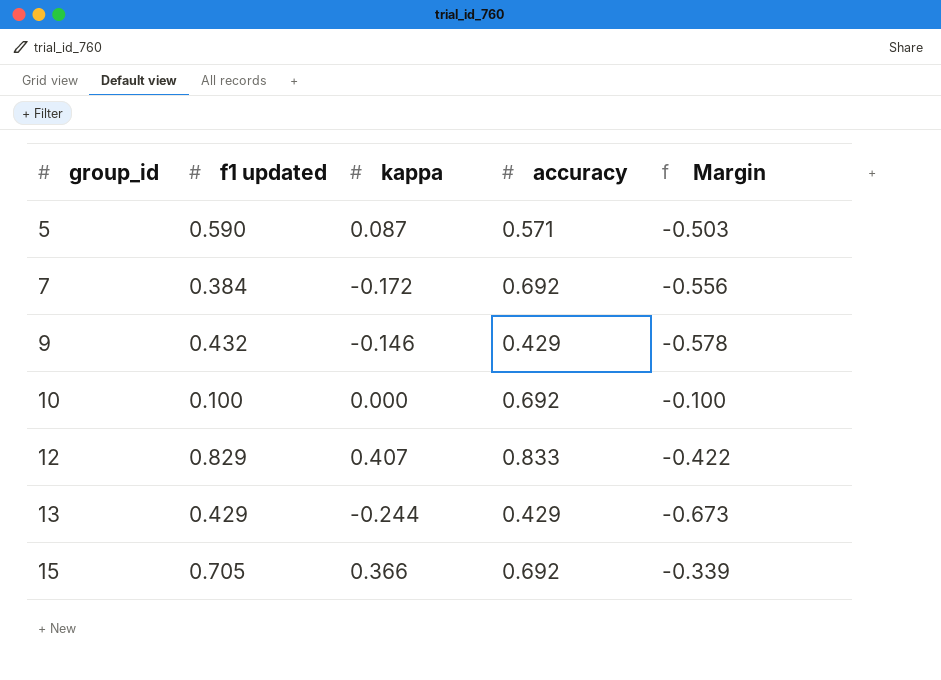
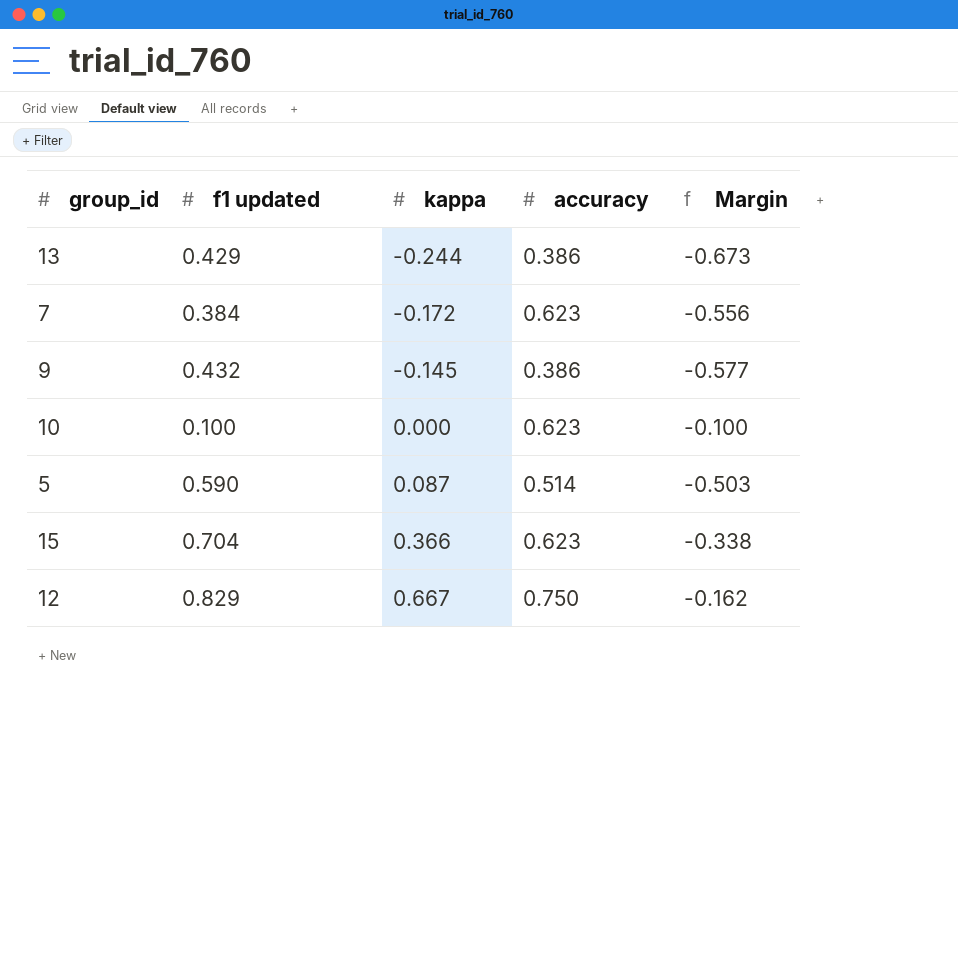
row order: group_id ascending -> kappa ascending
13 | accuracy: 0.429 -> 0.386
7 | accuracy: 0.692 -> 0.623
9 | kappa: -0.146 -> -0.145
9 | accuracy: 0.429 -> 0.386
9 | Margin: -0.578 -> -0.577
10 | accuracy: 0.692 -> 0.623
5 | accuracy: 0.571 -> 0.514
15 | f1 updated: 0.705 -> 0.704
15 | accuracy: 0.692 -> 0.623
15 | Margin: -0.339 -> -0.338
12 | kappa: 0.407 -> 0.667
12 | accuracy: 0.833 -> 0.750
12 | Margin: -0.422 -> -0.162

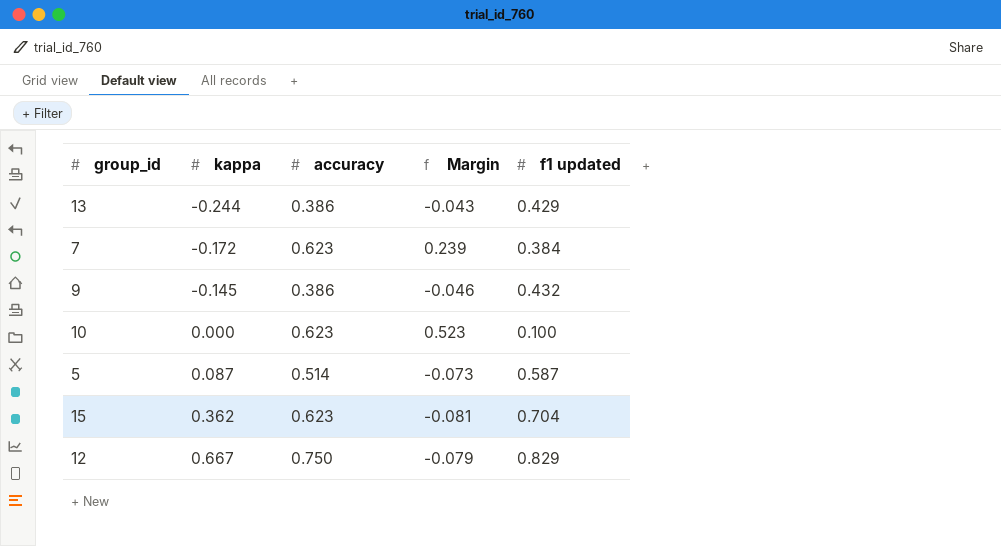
column Margin | formula: [kappa] - [f1 updated] -> [accuracy] - [f1 updated]
column f1 updated | position: 2 -> 5
5 | f1 updated: 0.590 -> 0.587
15 | kappa: 0.366 -> 0.362

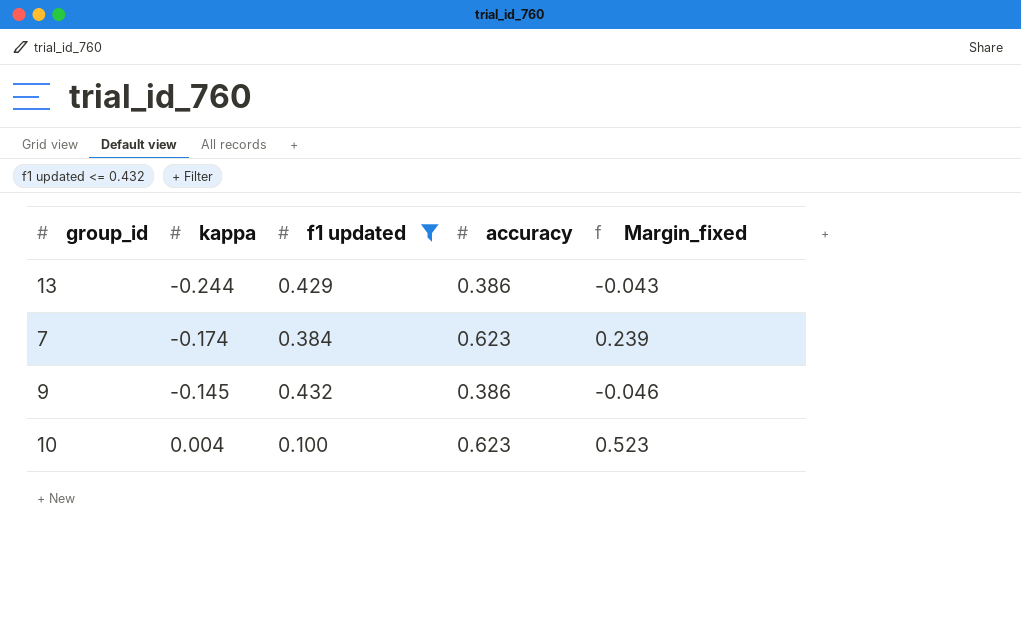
filter: none -> f1 updated <= 0.432
column f1 updated | position: 5 -> 3
column name: Margin -> Margin_fixed
7 | kappa: -0.172 -> -0.174
10 | kappa: 0.000 -> 0.004

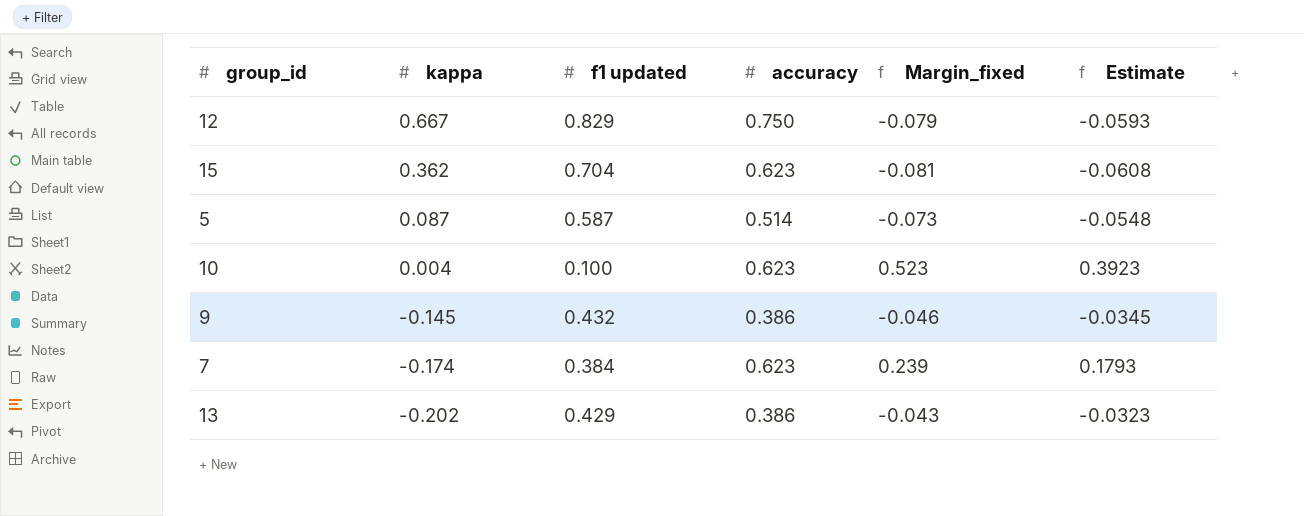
filter: f1 updated <= 0.432 -> none
row order: kappa ascending -> kappa descending
column Estimate | formula: none -> [Margin_fixed] * 0.75
13 | kappa: -0.244 -> -0.202

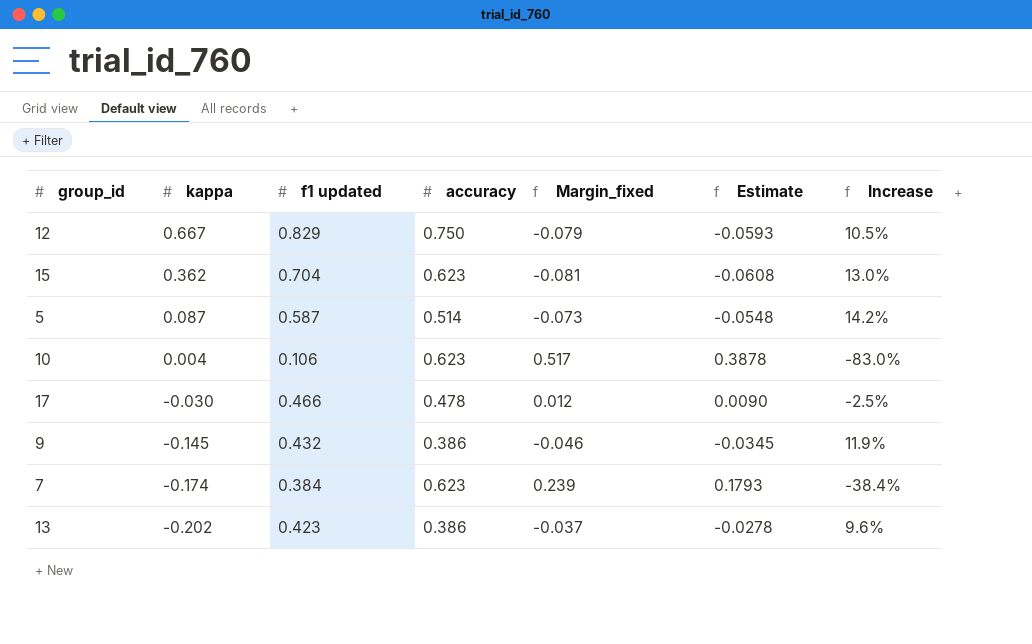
column Increase | formula: none -> ([f1 updated] - [accuracy]) / [accuracy]
10 | f1 updated: 0.100 -> 0.106
10 | Margin_fixed: 0.523 -> 0.517
10 | Estimate: 0.3923 -> 0.3878
row 17: none -> -0.030 | 0.466 | 0.478 | 0.012 | 0.0090 | -2.5%
13 | f1 updated: 0.429 -> 0.423
13 | Margin_fixed: -0.043 -> -0.037
13 | Estimate: -0.0323 -> -0.0278

